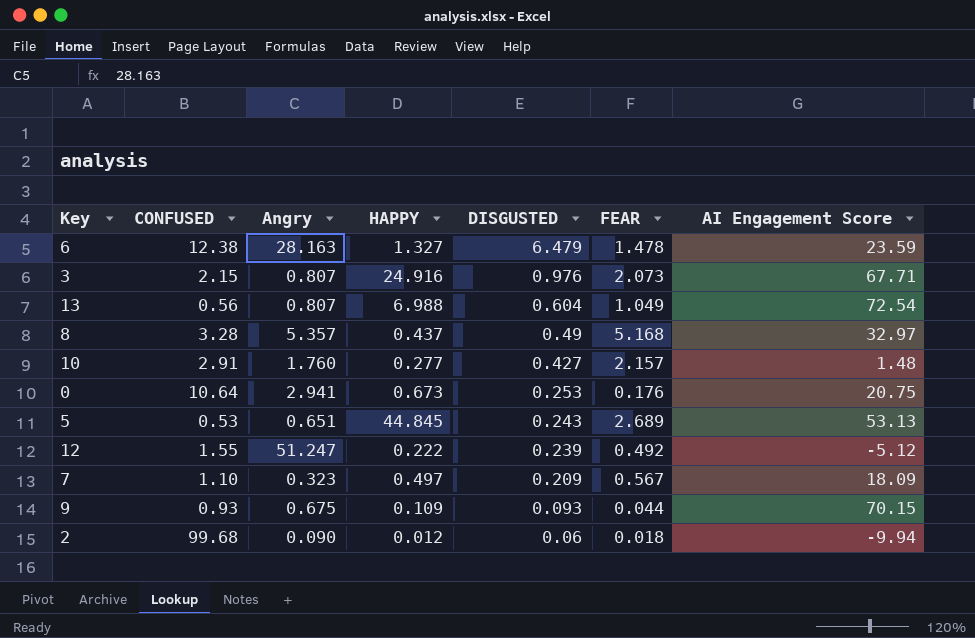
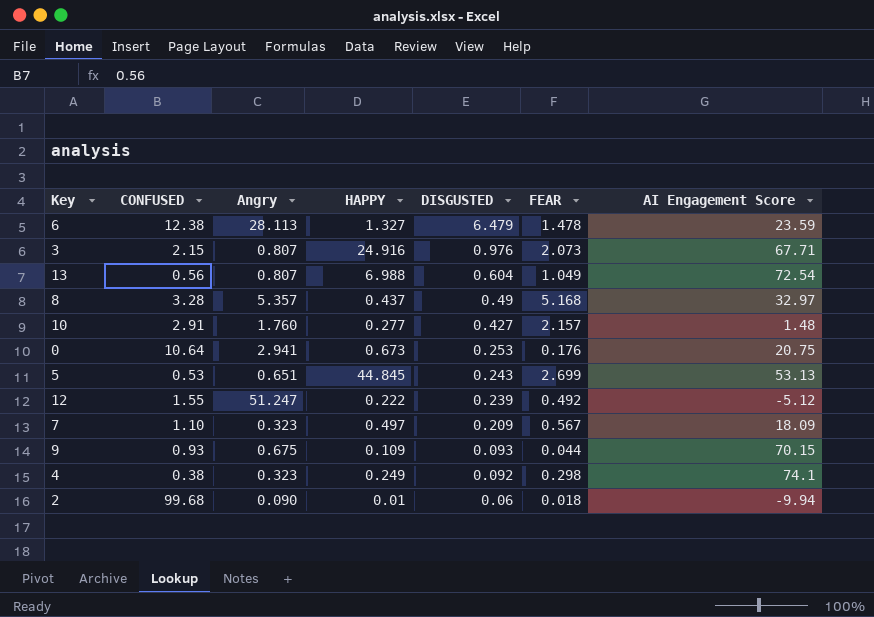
6 | Angry: 28.163 -> 28.113
5 | FEAR: 2.689 -> 2.699
row 4: none -> 0.38 | 0.323 | 0.249 | 0.092 | 0.298 | 74.1
2 | HAPPY: 0.012 -> 0.01

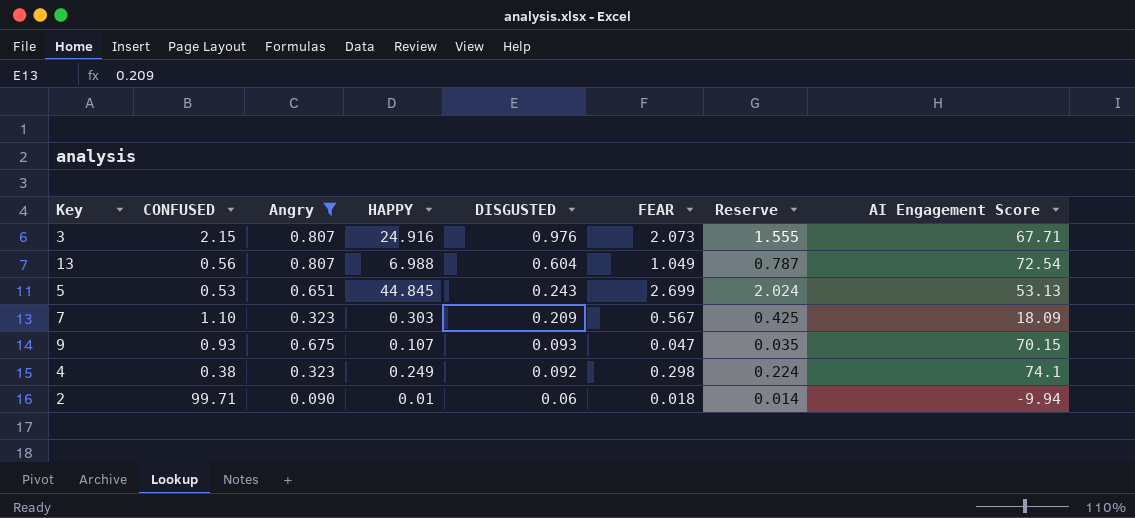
filter: none -> Angry <= 0.807
column Reserve | formula: none -> [FEAR] * 0.75
7 | HAPPY: 0.497 -> 0.303
9 | HAPPY: 0.109 -> 0.107
9 | FEAR: 0.044 -> 0.047
2 | CONFUSED: 99.68 -> 99.71

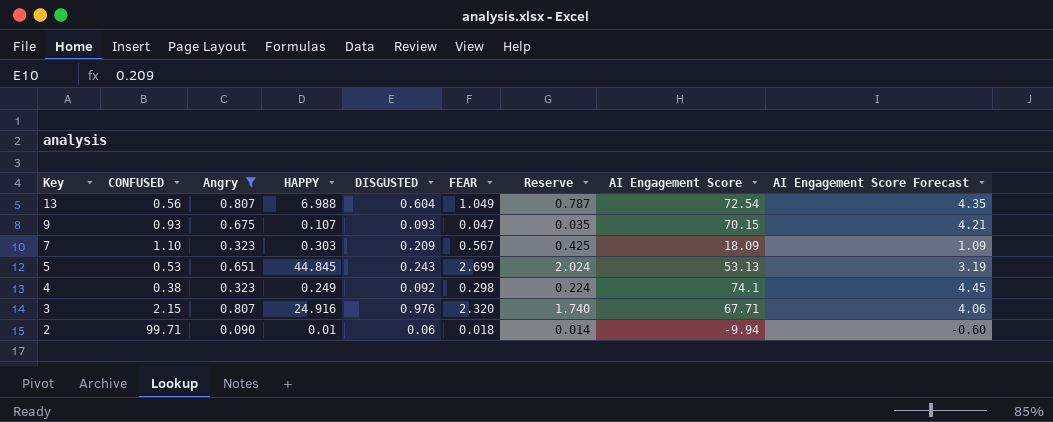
row order: DISGUSTED descending -> Key descending
column AI Engagement Score Forecast | formula: none -> [AI Engagement Score] * 0.06
3 | FEAR: 2.073 -> 2.320
3 | Reserve: 1.555 -> 1.740

